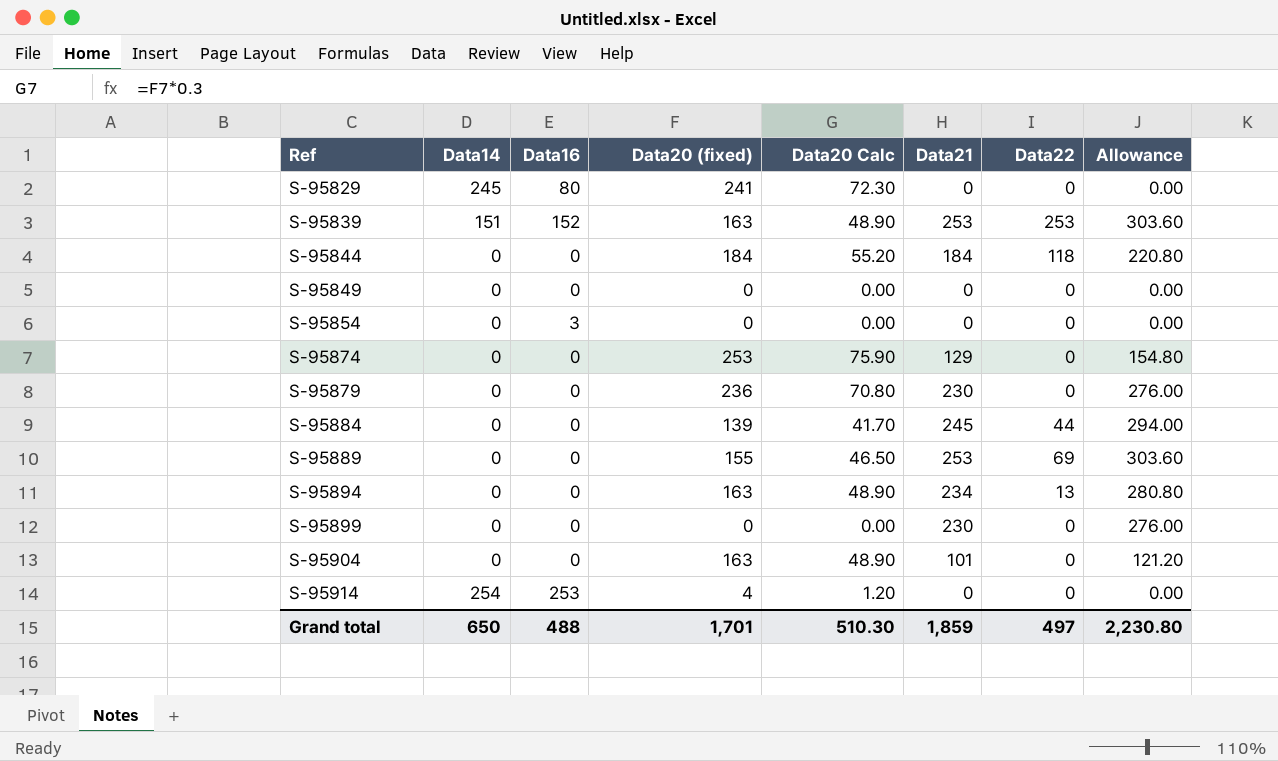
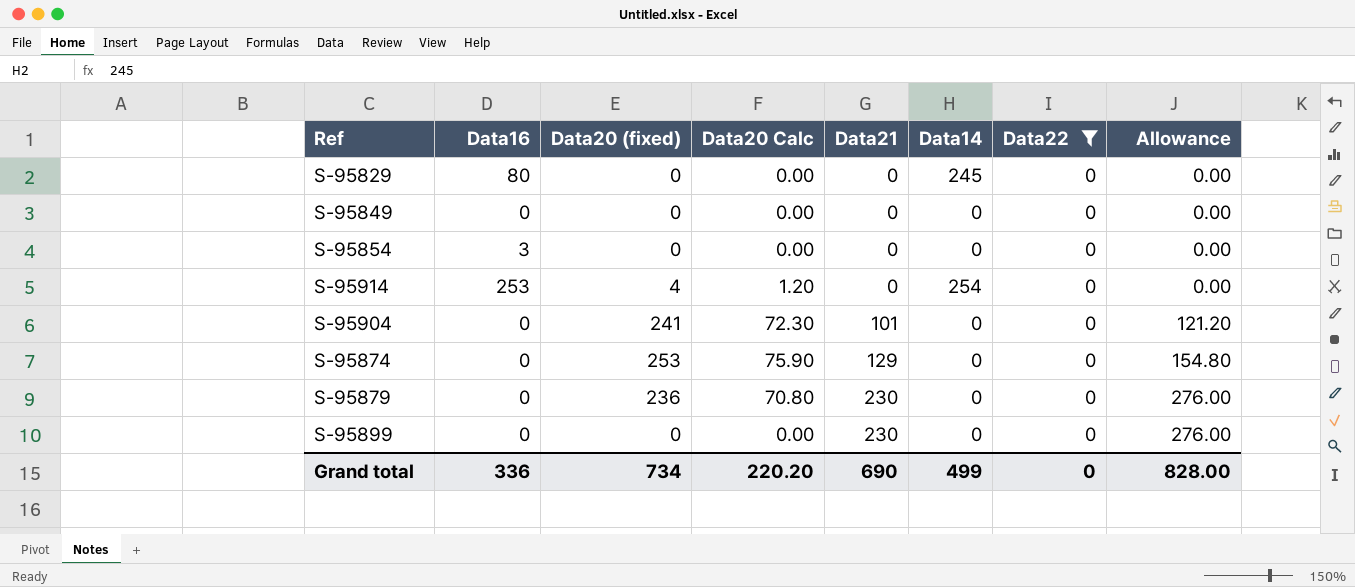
filter: none -> Data22 = 0
row order: Ref ascending -> Data21 ascending
column Data14 | position: 2 -> 6
S-95829 | Data20 (fixed): 241 -> 0
S-95829 | Data20 Calc: 72.30 -> 0.00
S-95904 | Data20 (fixed): 163 -> 241
S-95904 | Data20 Calc: 48.90 -> 72.30
Grand total | Data16: 488 -> 336
Grand total | Data20 (fixed): 1,701 -> 734
Grand total | Data20 Calc: 510.30 -> 220.20
Grand total | Data21: 1,859 -> 690
Grand total | Data14: 650 -> 499
Grand total | Data22: 497 -> 0
Grand total | Allowance: 2,230.80 -> 828.00

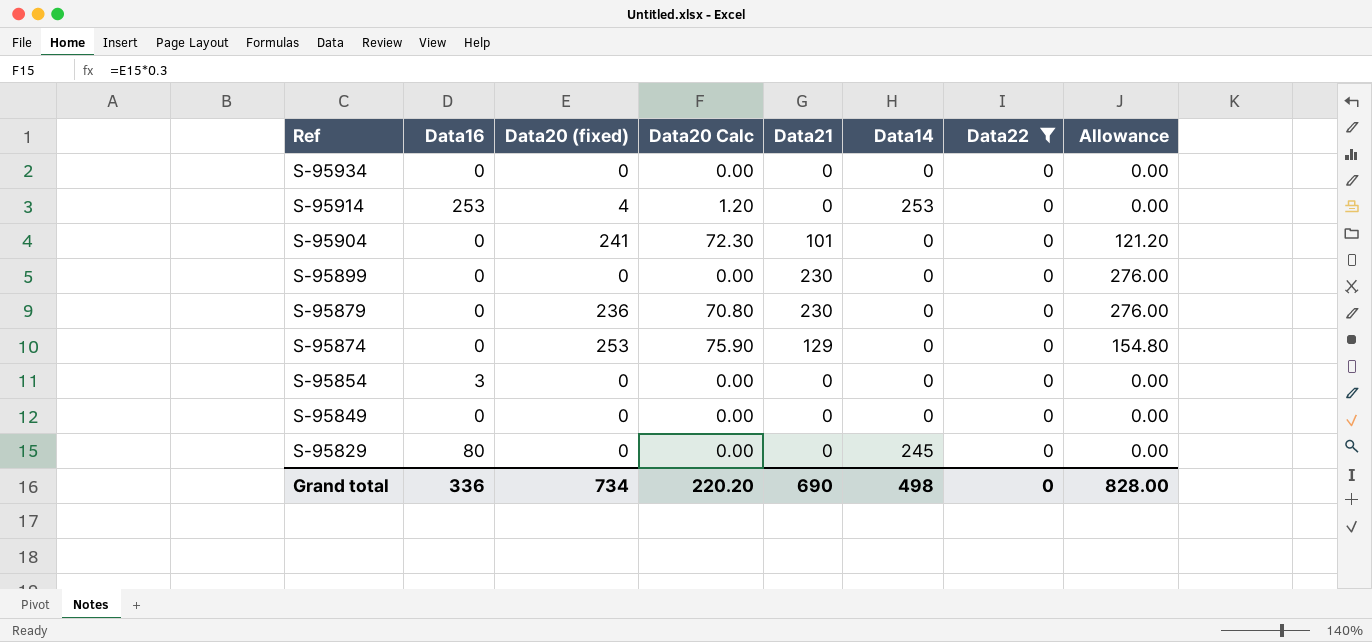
row order: Data21 ascending -> Ref descending
row S-95934: none -> 0 | 0 | 0.00 | 0 | 0 | 0 | 0.00
S-95914 | Data14: 254 -> 253
Grand total | Data14: 499 -> 498

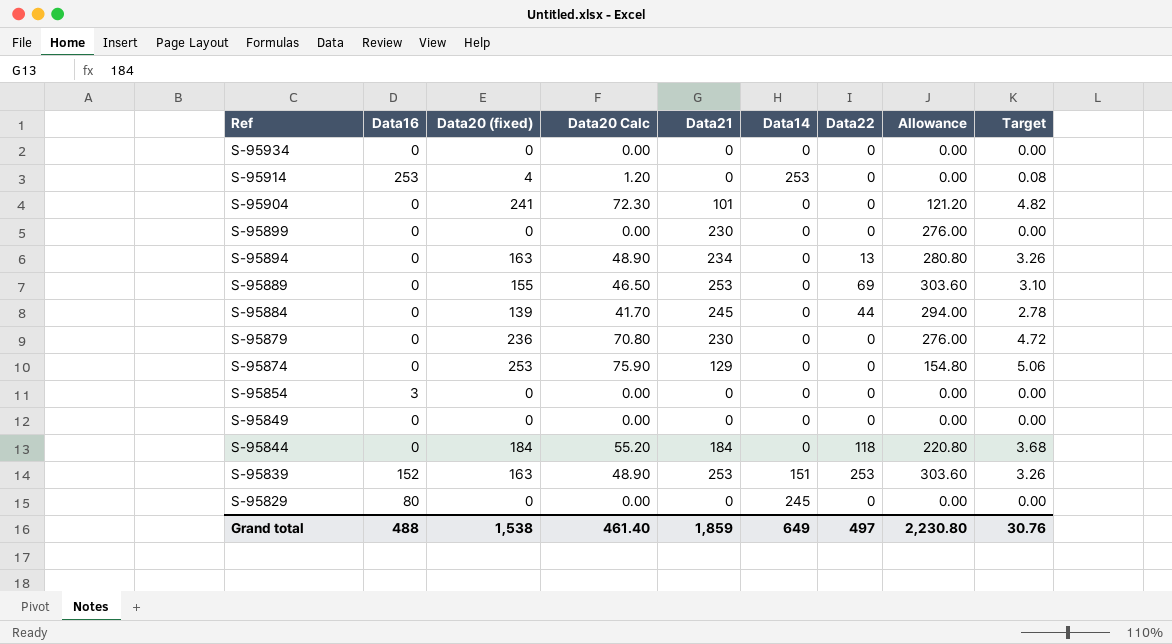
filter: Data22 = 0 -> none
column Target | formula: none -> [Data20 (fixed)] * 0.02
Grand total | Data16: 336 -> 488
Grand total | Data20 (fixed): 734 -> 1,538
Grand total | Data20 Calc: 220.20 -> 461.40
Grand total | Data21: 690 -> 1,859
Grand total | Data14: 498 -> 649
Grand total | Data22: 0 -> 497
Grand total | Allowance: 828.00 -> 2,230.80

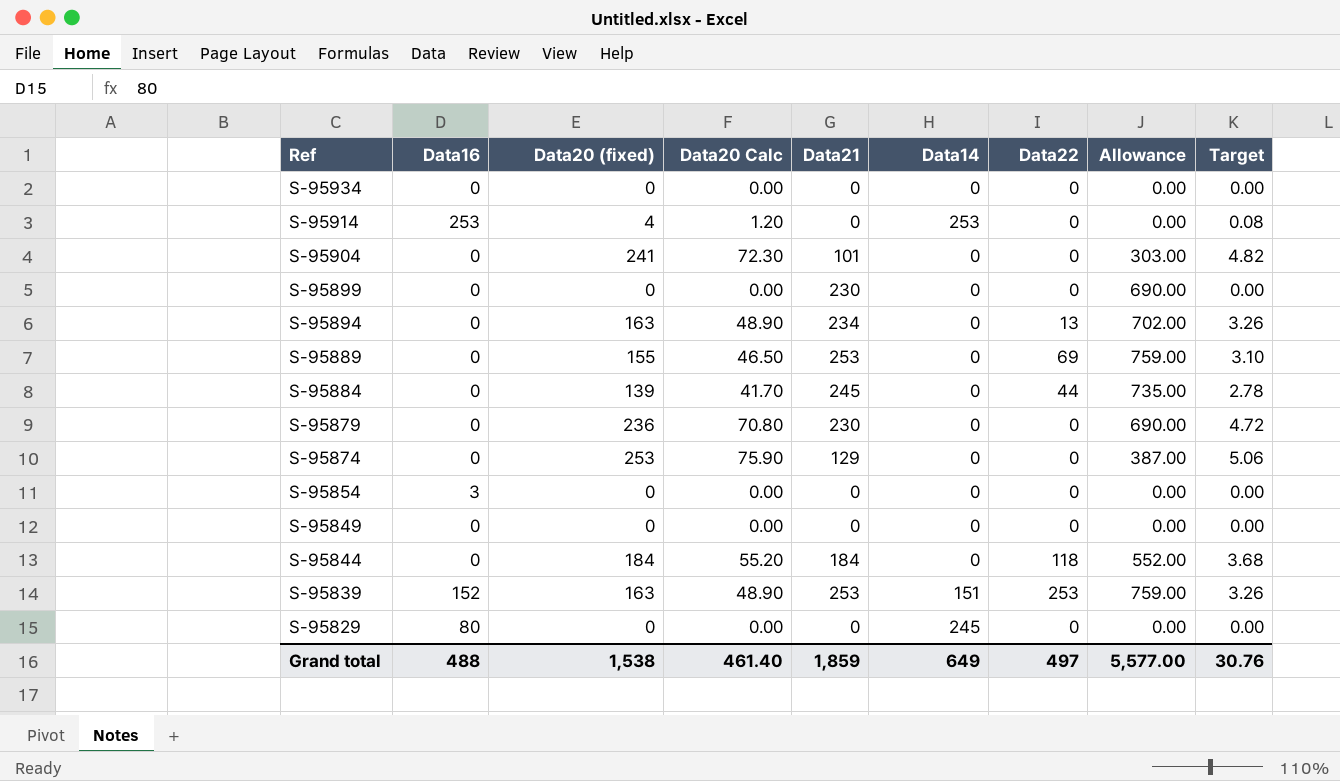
column Allowance | formula: [Data21] * 1.2 -> [Data21] * 3
Grand total | Allowance: 2,230.80 -> 5,577.00

